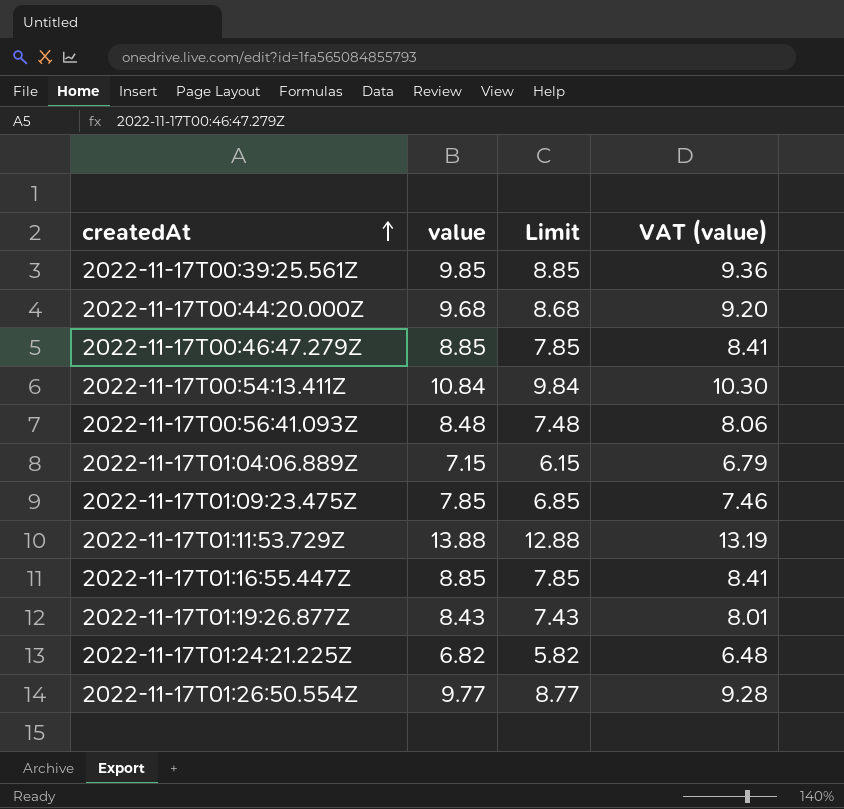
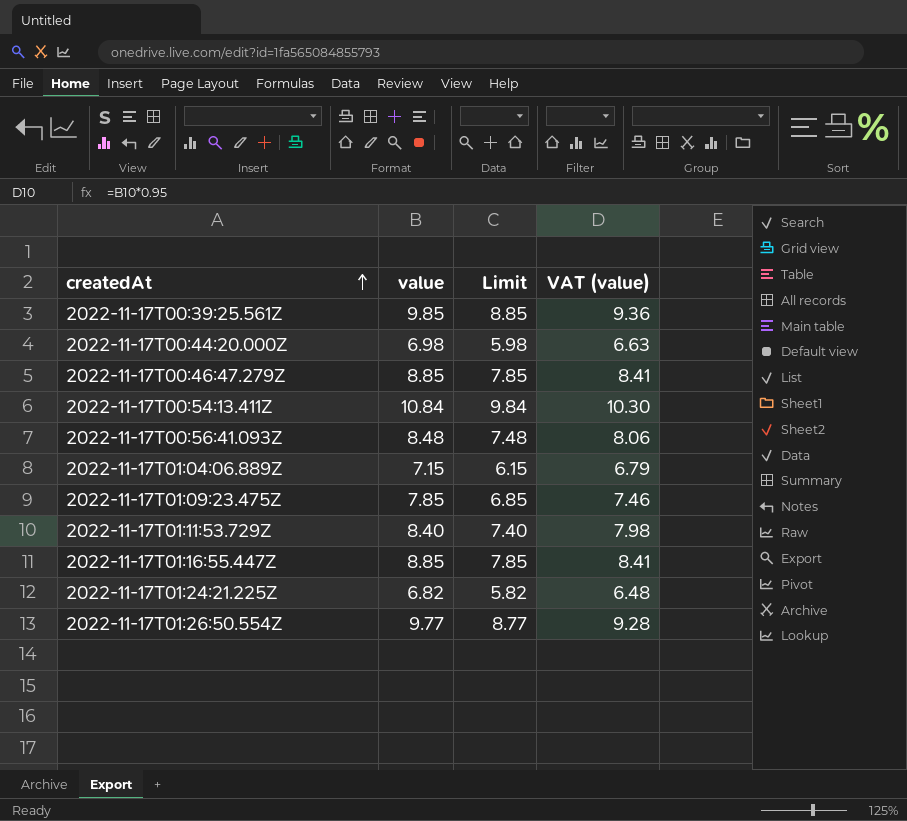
row 2022-11-17T01:19:26.877Z: 8.43 | 7.43 | 8.01 -> none
2022-11-17T00:44:20.000Z | value: 9.68 -> 6.98
2022-11-17T00:44:20.000Z | Limit: 8.68 -> 5.98
2022-11-17T00:44:20.000Z | VAT (value): 9.20 -> 6.63
2022-11-17T01:11:53.729Z | value: 13.88 -> 8.40
2022-11-17T01:11:53.729Z | Limit: 12.88 -> 7.40
2022-11-17T01:11:53.729Z | VAT (value): 13.19 -> 7.98

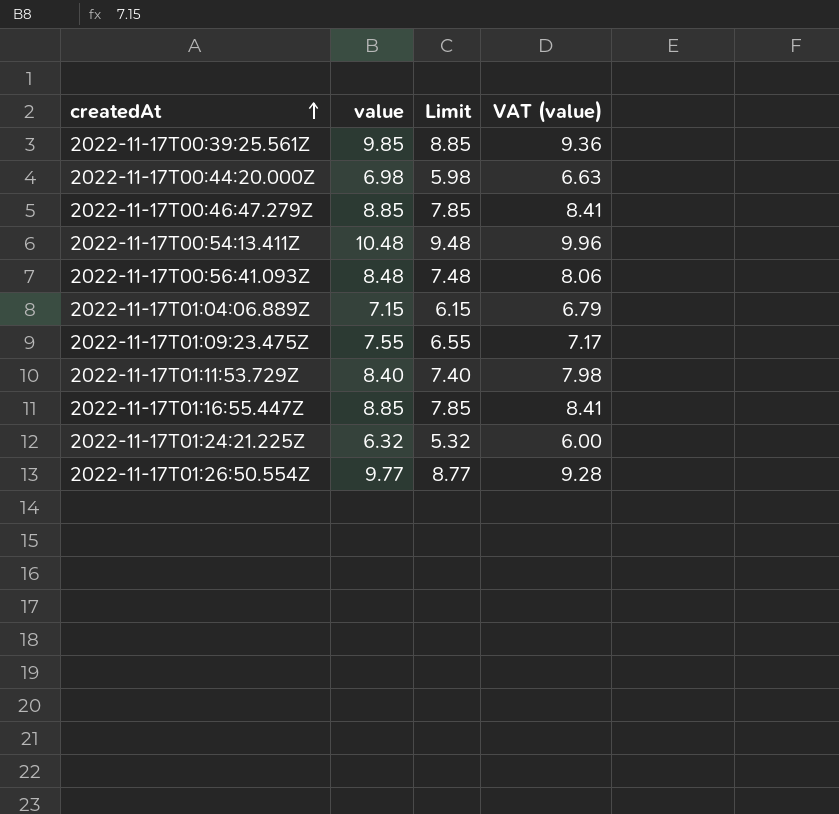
2022-11-17T00:54:13.411Z | value: 10.84 -> 10.48
2022-11-17T00:54:13.411Z | Limit: 9.84 -> 9.48
2022-11-17T00:54:13.411Z | VAT (value): 10.30 -> 9.96
2022-11-17T01:09:23.475Z | value: 7.85 -> 7.55
2022-11-17T01:09:23.475Z | Limit: 6.85 -> 6.55
2022-11-17T01:09:23.475Z | VAT (value): 7.46 -> 7.17
2022-11-17T01:24:21.225Z | value: 6.82 -> 6.32
2022-11-17T01:24:21.225Z | Limit: 5.82 -> 5.32
2022-11-17T01:24:21.225Z | VAT (value): 6.48 -> 6.00

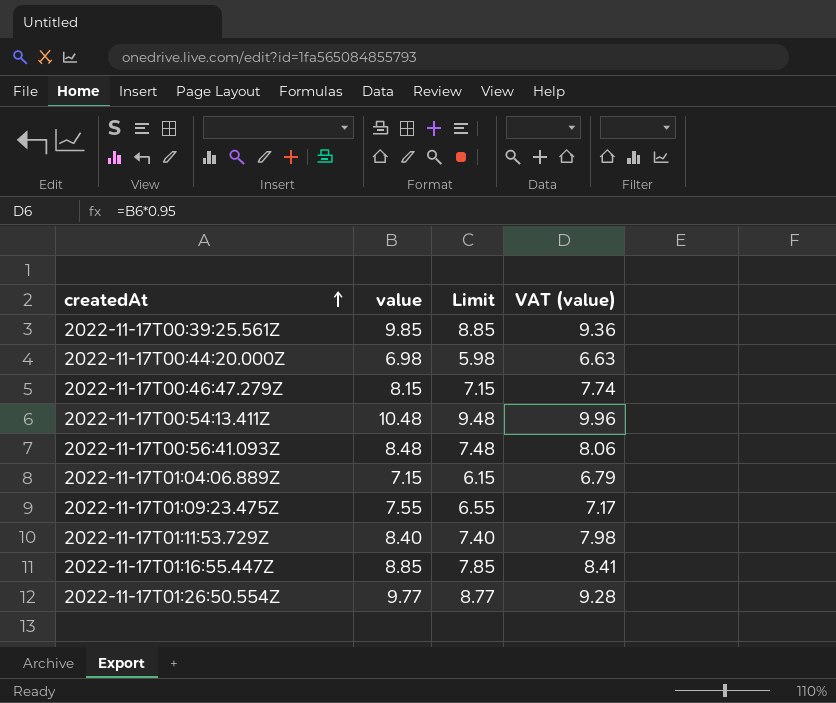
row 2022-11-17T01:24:21.225Z: 6.32 | 5.32 | 6.00 -> none
2022-11-17T00:46:47.279Z | value: 8.85 -> 8.15
2022-11-17T00:46:47.279Z | Limit: 7.85 -> 7.15
2022-11-17T00:46:47.279Z | VAT (value): 8.41 -> 7.74

